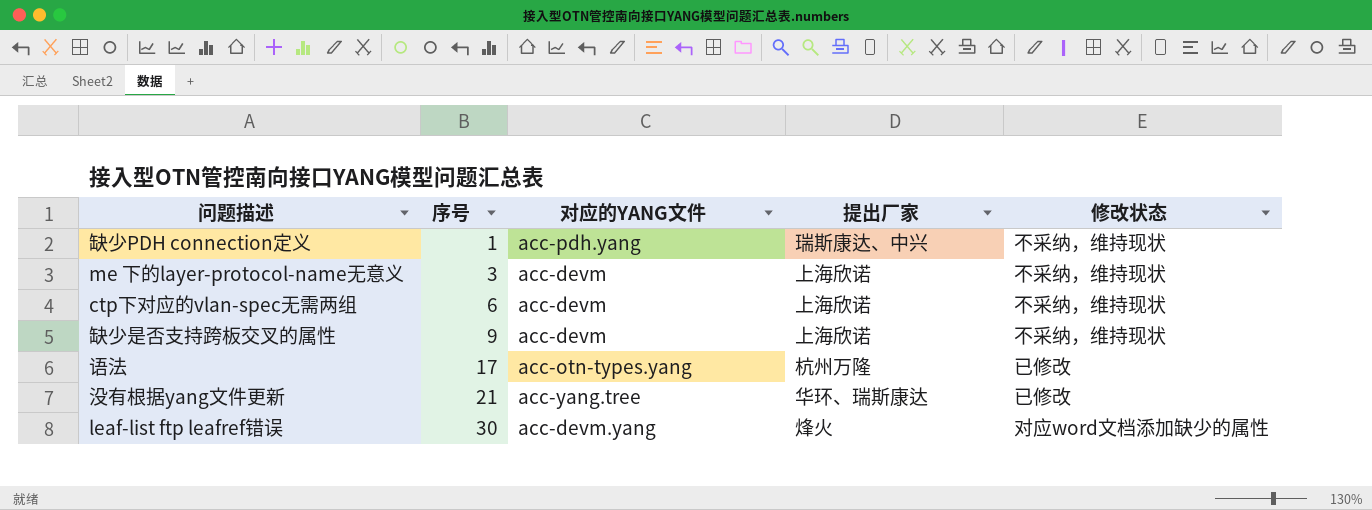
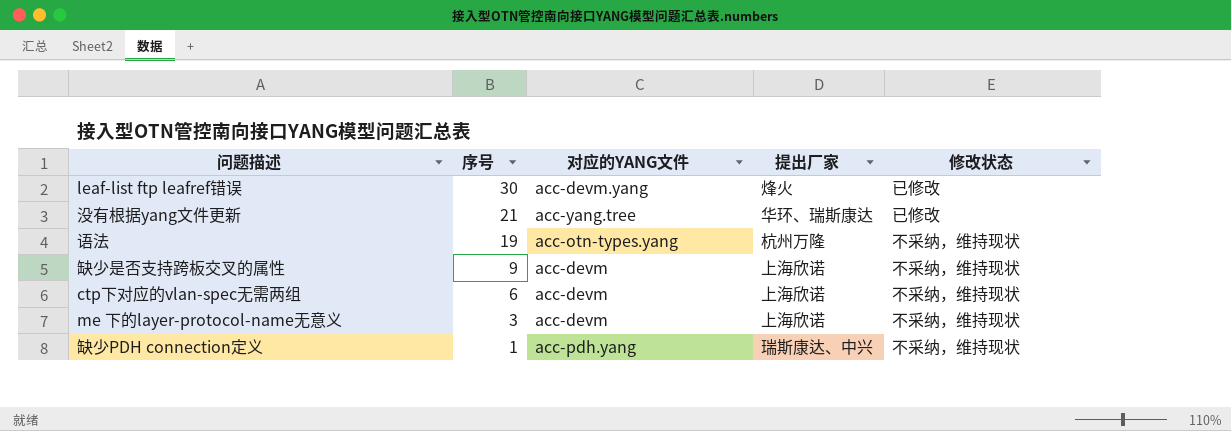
row order: 序号 ascending -> 序号 descending
leaf-list ftp leafref错误 | 修改状态: 对应word文档添加缺少的属性 -> 已修改
语法 | 序号: 17 -> 19
语法 | 修改状态: 已修改 -> 不采纳，维持现状

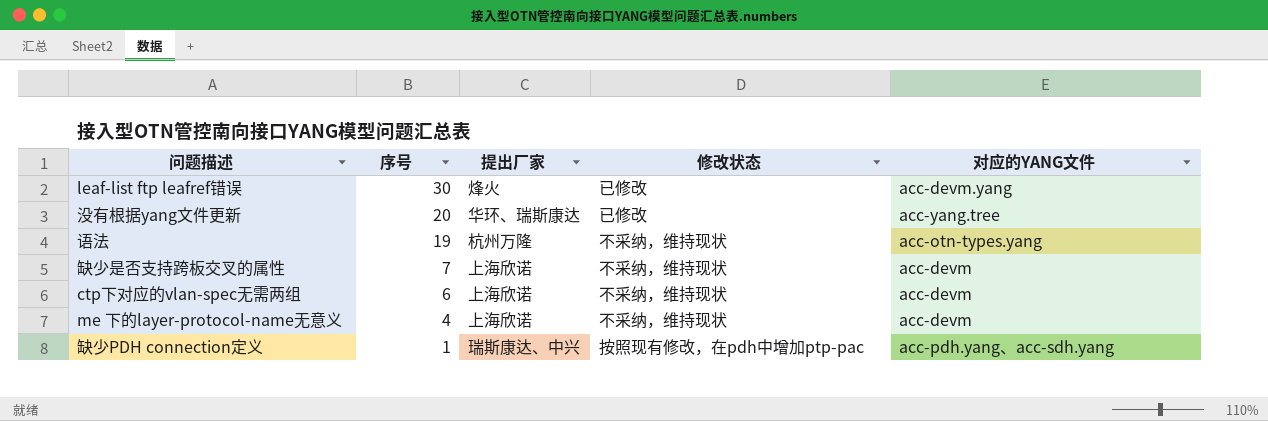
column 对应的YANG文件 | position: 3 -> 5
没有根据yang文件更新 | 序号: 21 -> 20
缺少是否支持跨板交叉的属性 | 序号: 9 -> 7
me 下的layer-protocol-name无意义 | 序号: 3 -> 4
缺少PDH connection定义 | 修改状态: 不采纳，维持现状 -> 按照现有修改，在pdh中增加ptp-pac
缺少PDH connection定义 | 对应的YANG文件: acc-pdh.yang -> acc-pdh.yang、acc-sdh.yang

